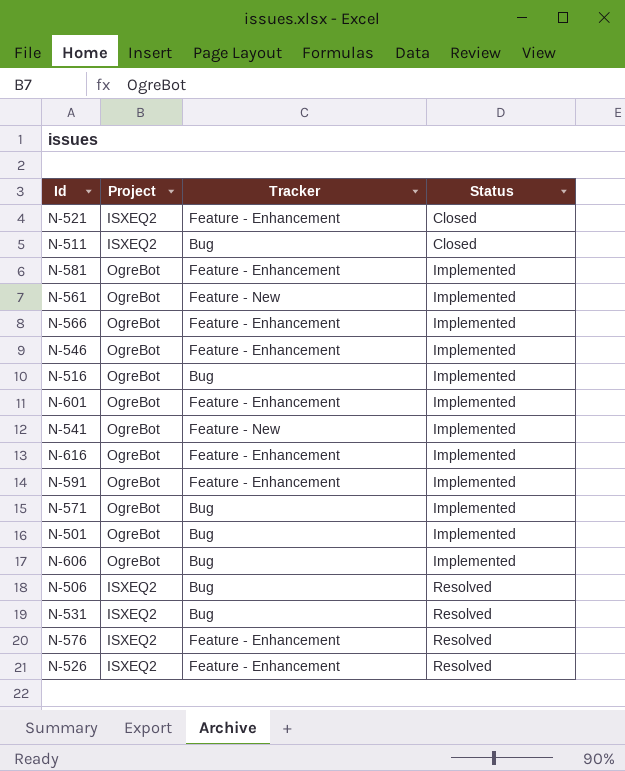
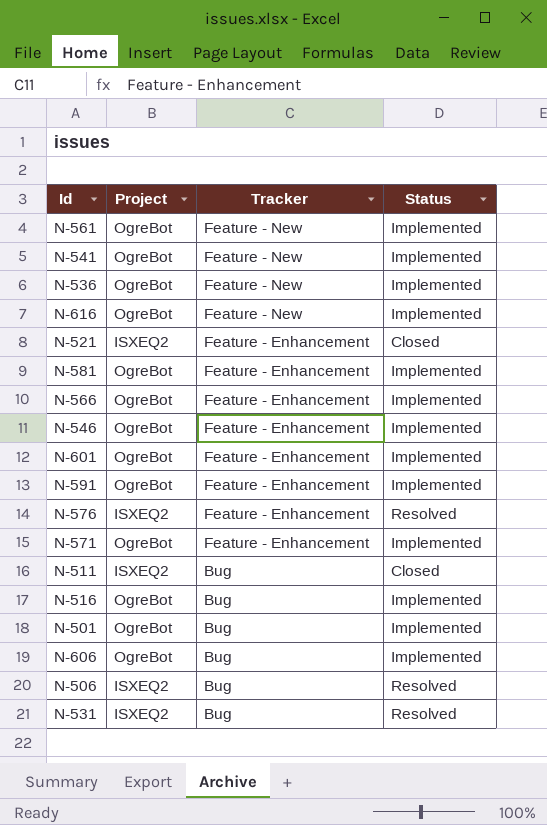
row order: Status ascending -> Tracker descending
row N-526: ISXEQ2 | Feature - Enhancement | Resolved -> none
row N-536: none -> OgreBot | Feature - New | Implemented
N-616 | Tracker: Feature - Enhancement -> Feature - New
N-571 | Tracker: Bug -> Feature - Enhancement

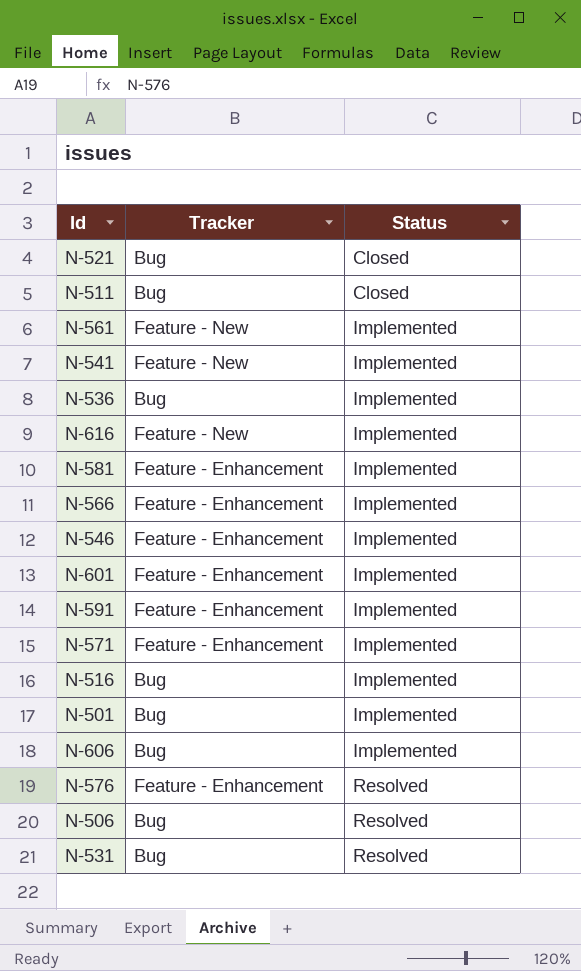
row order: Tracker descending -> Status ascending
column Project | position: 2 -> none
N-521 | Tracker: Feature - Enhancement -> Bug
N-536 | Tracker: Feature - New -> Bug

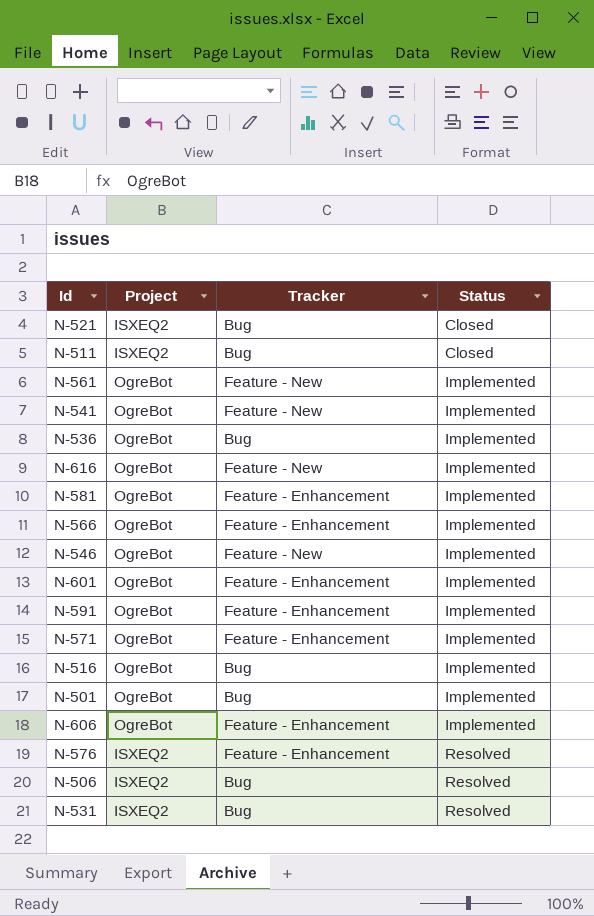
column Project | position: none -> 2
N-546 | Tracker: Feature - Enhancement -> Feature - New
N-606 | Tracker: Bug -> Feature - Enhancement

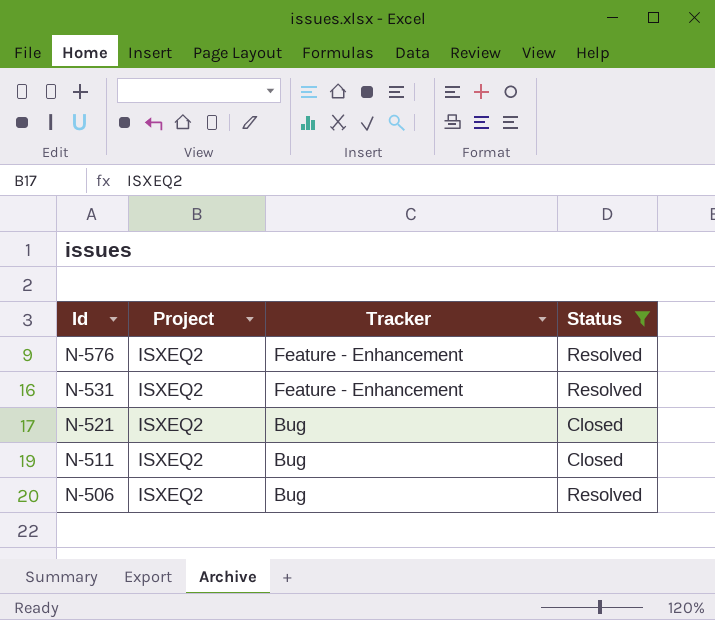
filter: none -> Status != Implemented
row order: Status ascending -> Id descending
N-531 | Tracker: Bug -> Feature - Enhancement

